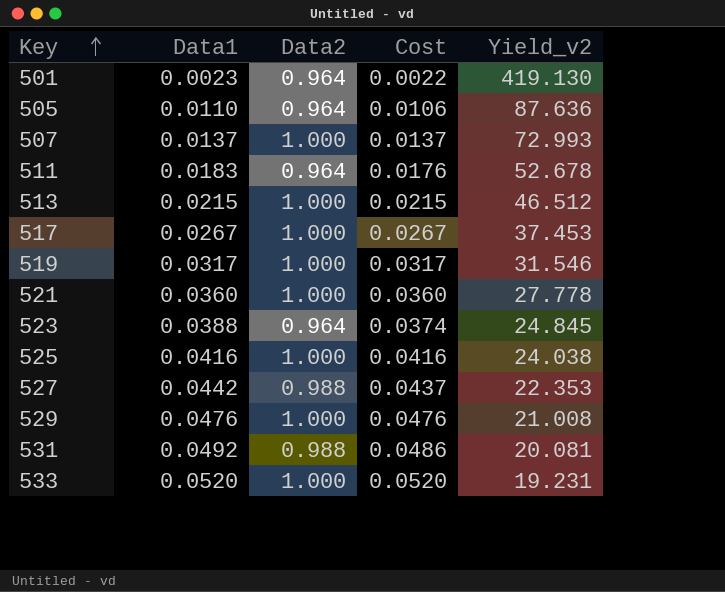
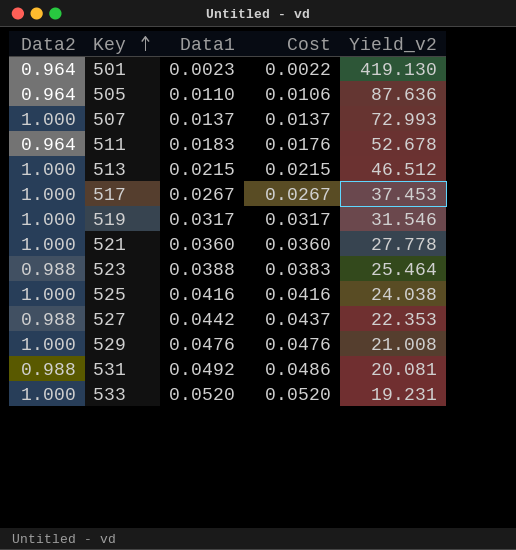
column Data2 | position: 3 -> 1
523 | Data2: 0.964 -> 0.988
523 | Cost: 0.0374 -> 0.0383
523 | Yield_v2: 24.845 -> 25.464

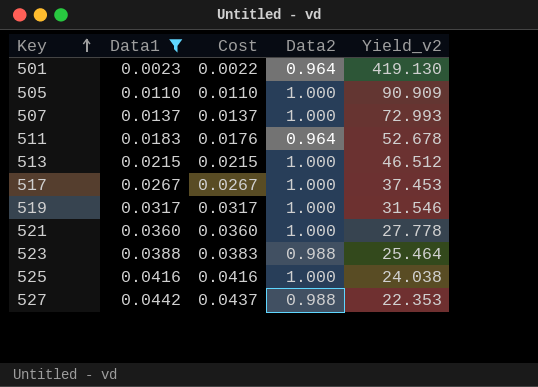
filter: none -> Data1 <= 0.0442
column Data2 | position: 1 -> 4
505 | Cost: 0.0106 -> 0.0110
505 | Data2: 0.964 -> 1.000
505 | Yield_v2: 87.636 -> 90.909

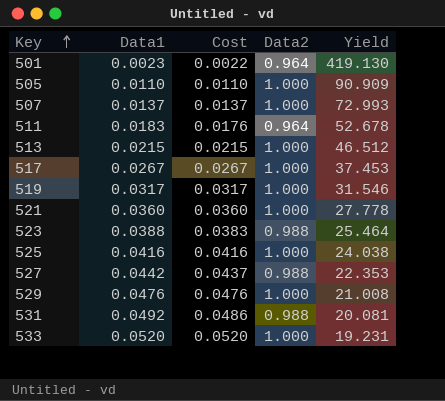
filter: Data1 <= 0.0442 -> none
column name: Yield_v2 -> Yield

